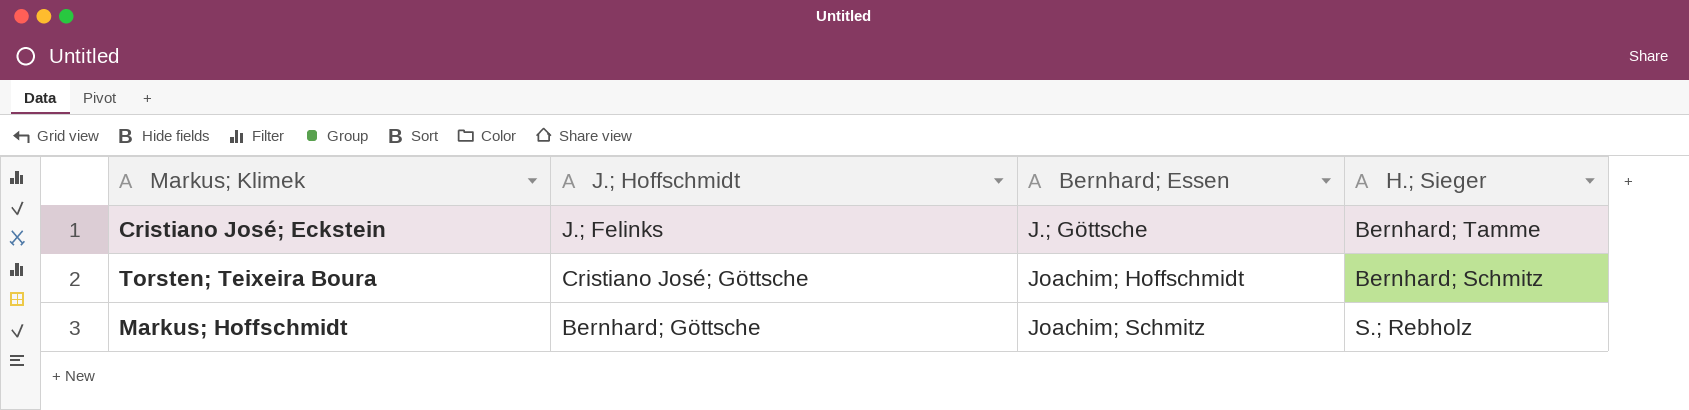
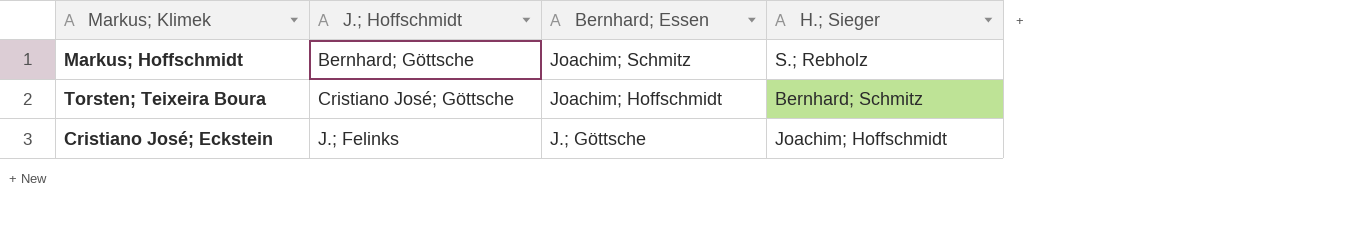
row order: J.; Hoffschmidt descending -> J.; Hoffschmidt ascending
Cristiano José; Eckstein | H.; Sieger: Bernhard; Tamme -> Joachim; Hoffschmidt

